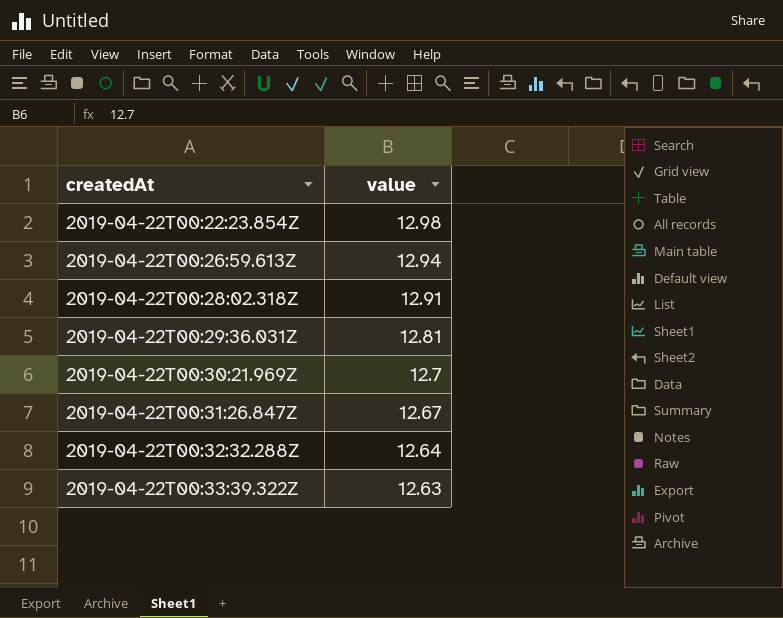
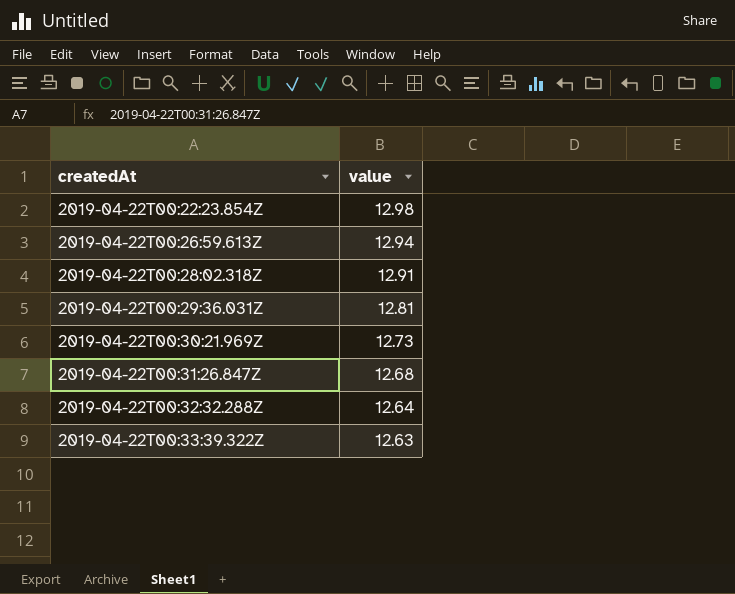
2019-04-22T00:30:21.969Z | value: 12.7 -> 12.73
2019-04-22T00:31:26.847Z | value: 12.67 -> 12.68

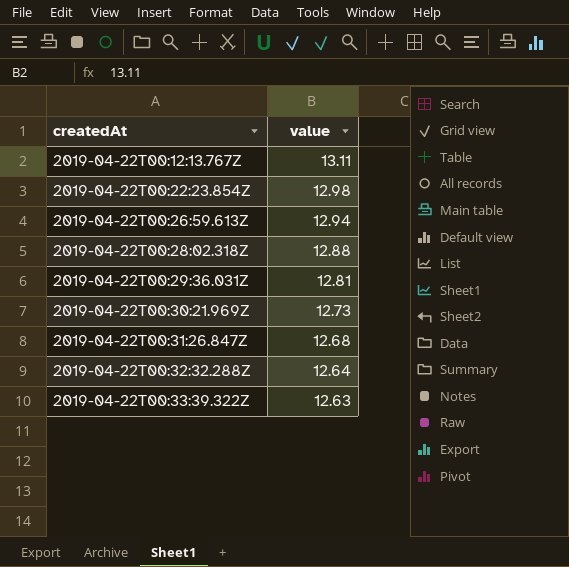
row 2019-04-22T00:12:13.767Z: none -> 13.11
2019-04-22T00:28:02.318Z | value: 12.91 -> 12.88

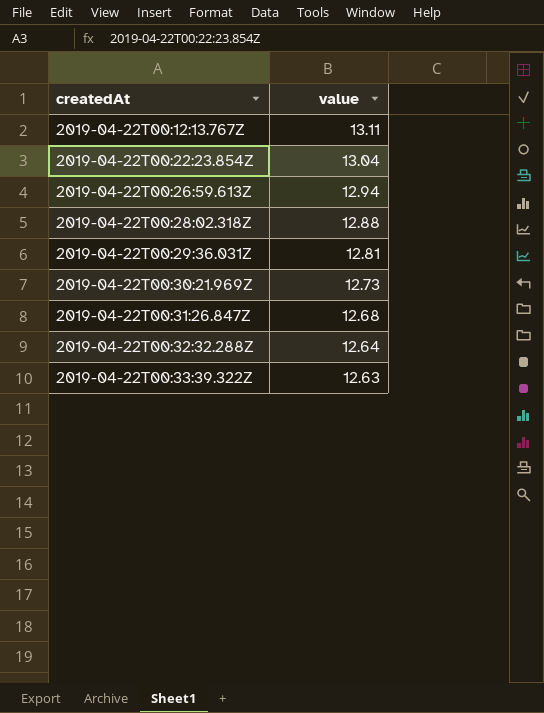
2019-04-22T00:22:23.854Z | value: 12.98 -> 13.04

